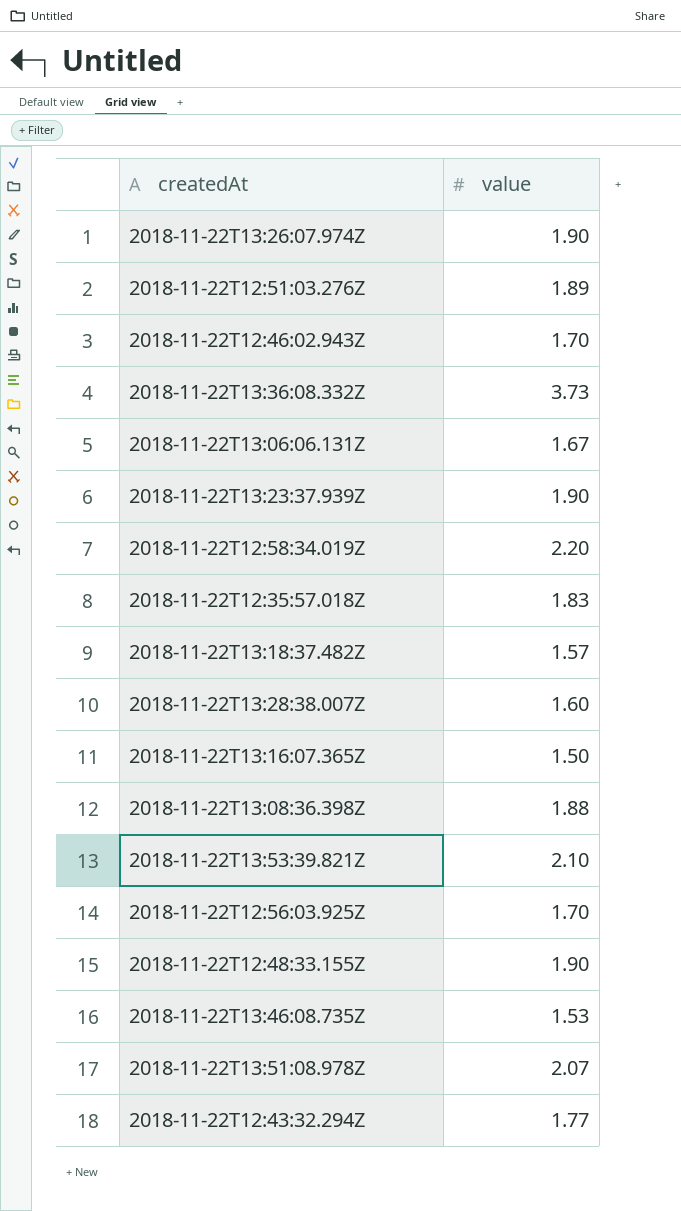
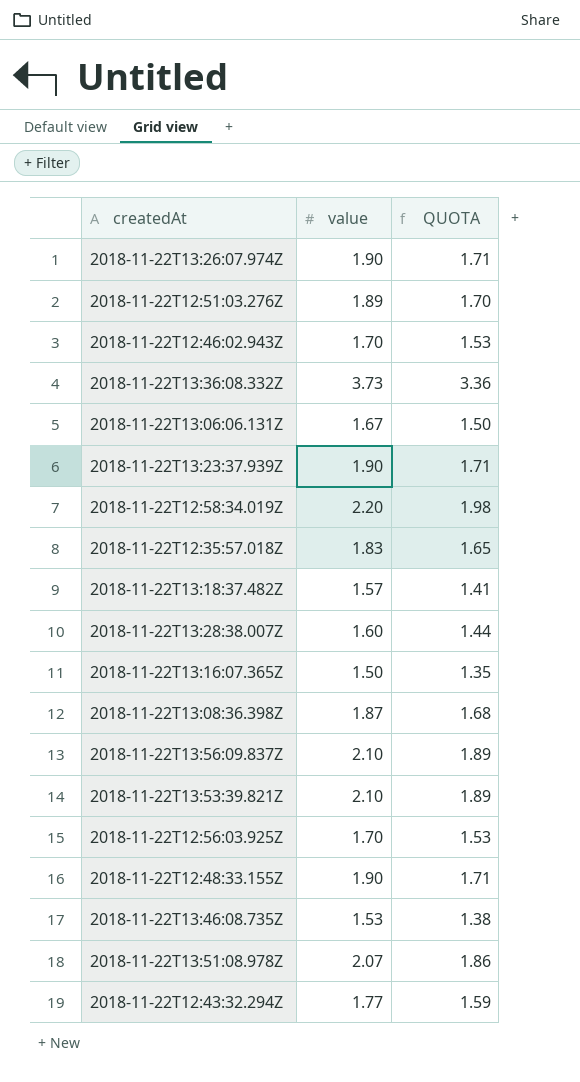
column QUOTA | formula: none -> [value] * 0.9
2018-11-22T13:08:36.398Z | value: 1.88 -> 1.87
row 2018-11-22T13:56:09.837Z: none -> 2.10 | 1.89

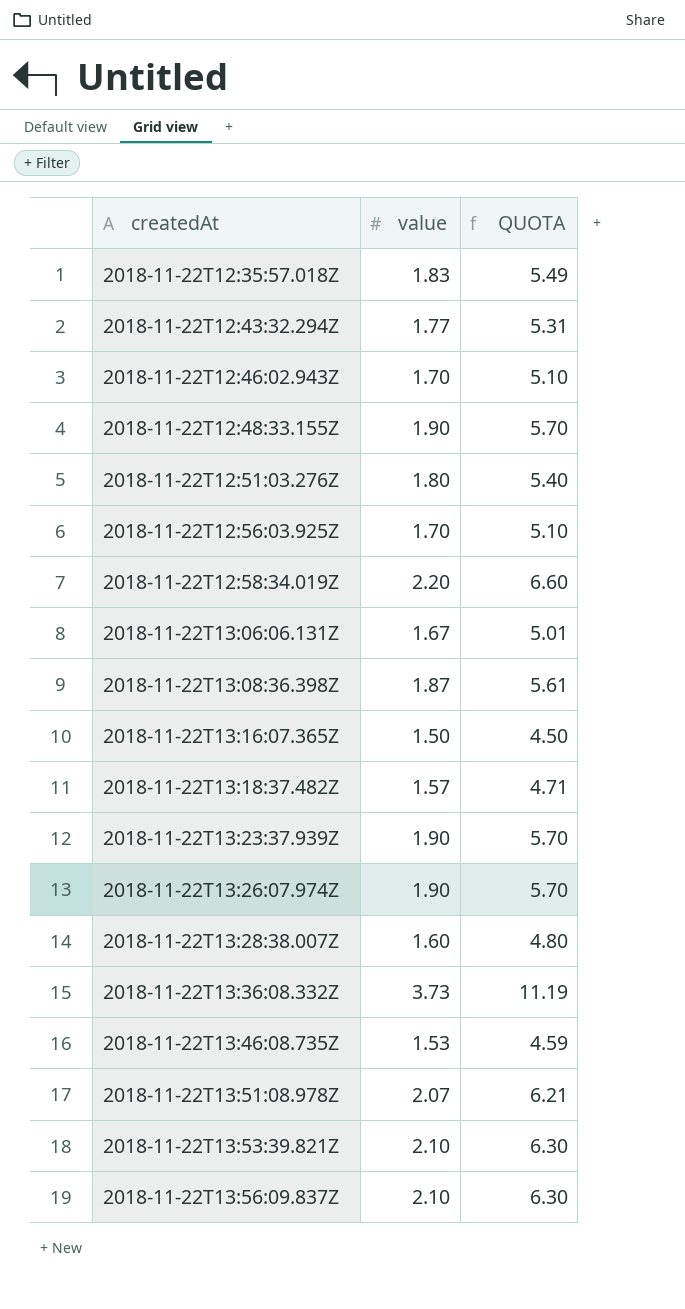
row order: none -> createdAt ascending
column QUOTA | formula: [value] * 0.9 -> [value] * 3
2018-11-22T12:51:03.276Z | value: 1.89 -> 1.80

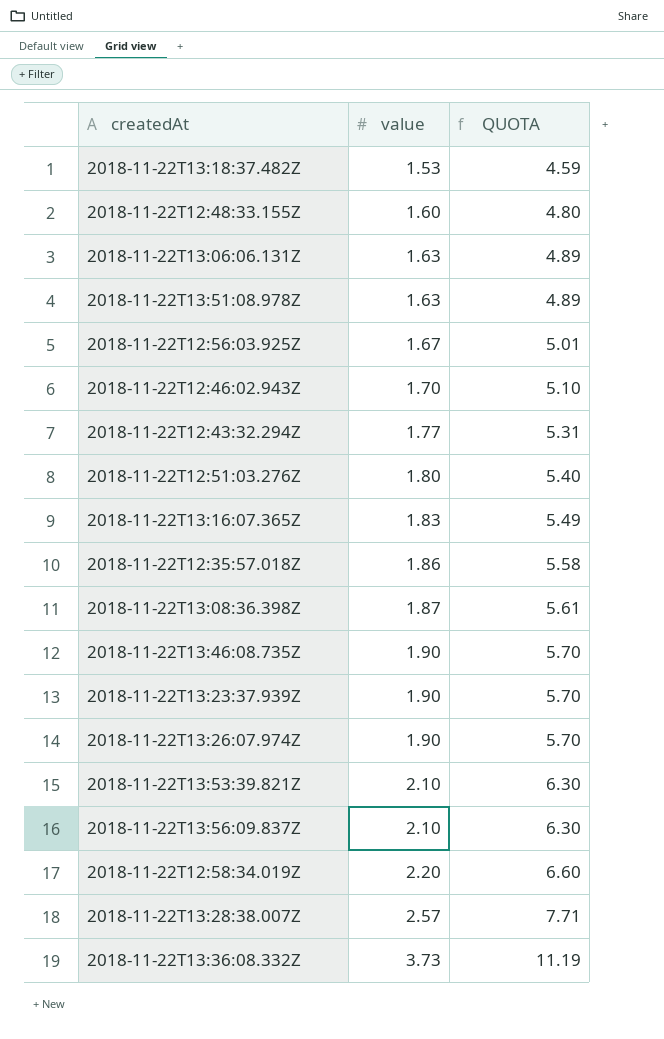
row order: createdAt ascending -> value ascending
2018-11-22T13:18:37.482Z | value: 1.57 -> 1.53
2018-11-22T13:18:37.482Z | QUOTA: 4.71 -> 4.59
2018-11-22T12:48:33.155Z | value: 1.90 -> 1.60
2018-11-22T12:48:33.155Z | QUOTA: 5.70 -> 4.80
2018-11-22T13:06:06.131Z | value: 1.67 -> 1.63
2018-11-22T13:06:06.131Z | QUOTA: 5.01 -> 4.89
2018-11-22T13:51:08.978Z | value: 2.07 -> 1.63
2018-11-22T13:51:08.978Z | QUOTA: 6.21 -> 4.89
2018-11-22T12:56:03.925Z | value: 1.70 -> 1.67
2018-11-22T12:56:03.925Z | QUOTA: 5.10 -> 5.01
2018-11-22T13:16:07.365Z | value: 1.50 -> 1.83
2018-11-22T13:16:07.365Z | QUOTA: 4.50 -> 5.49
2018-11-22T12:35:57.018Z | value: 1.83 -> 1.86
2018-11-22T12:35:57.018Z | QUOTA: 5.49 -> 5.58
2018-11-22T13:46:08.735Z | value: 1.53 -> 1.90
2018-11-22T13:46:08.735Z | QUOTA: 4.59 -> 5.70
2018-11-22T13:28:38.007Z | value: 1.60 -> 2.57
2018-11-22T13:28:38.007Z | QUOTA: 4.80 -> 7.71

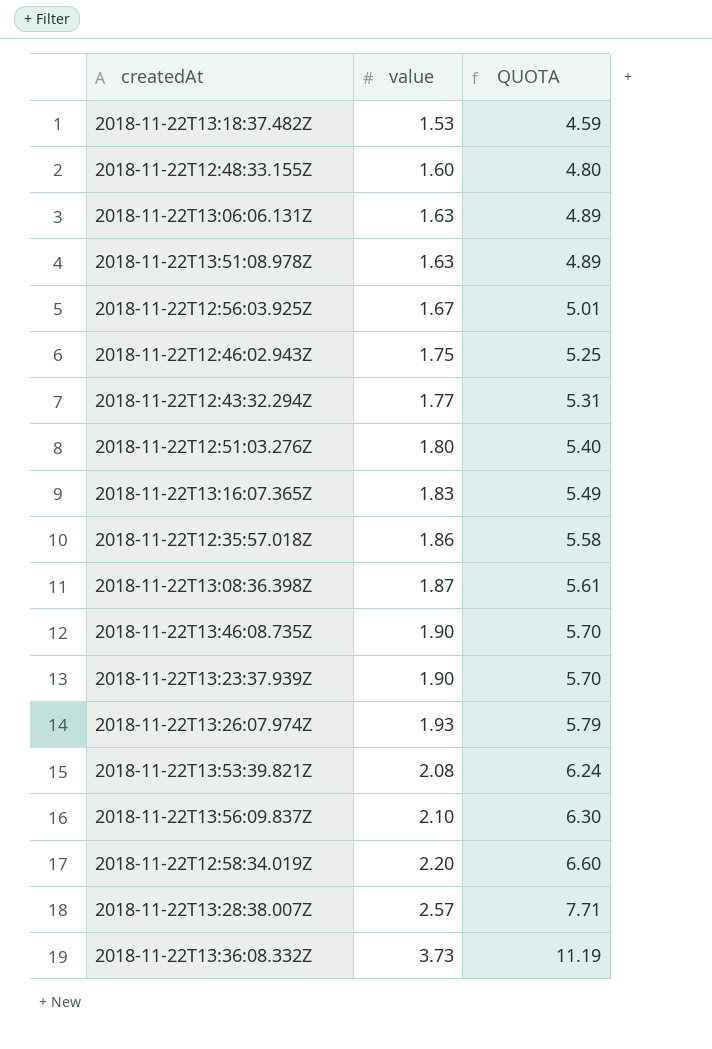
2018-11-22T12:46:02.943Z | value: 1.70 -> 1.75
2018-11-22T12:46:02.943Z | QUOTA: 5.10 -> 5.25
2018-11-22T13:26:07.974Z | value: 1.90 -> 1.93
2018-11-22T13:26:07.974Z | QUOTA: 5.70 -> 5.79
2018-11-22T13:53:39.821Z | value: 2.10 -> 2.08
2018-11-22T13:53:39.821Z | QUOTA: 6.30 -> 6.24

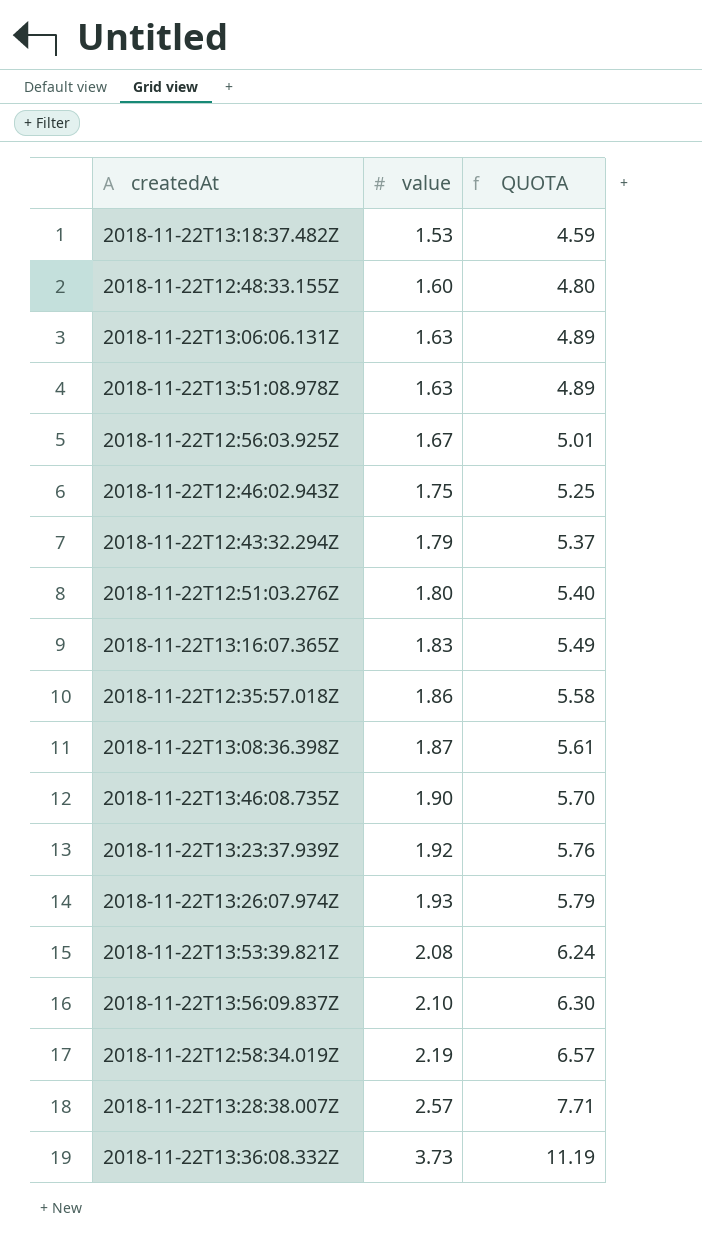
2018-11-22T12:43:32.294Z | value: 1.77 -> 1.79
2018-11-22T12:43:32.294Z | QUOTA: 5.31 -> 5.37
2018-11-22T13:23:37.939Z | value: 1.90 -> 1.92
2018-11-22T13:23:37.939Z | QUOTA: 5.70 -> 5.76
2018-11-22T12:58:34.019Z | value: 2.20 -> 2.19
2018-11-22T12:58:34.019Z | QUOTA: 6.60 -> 6.57

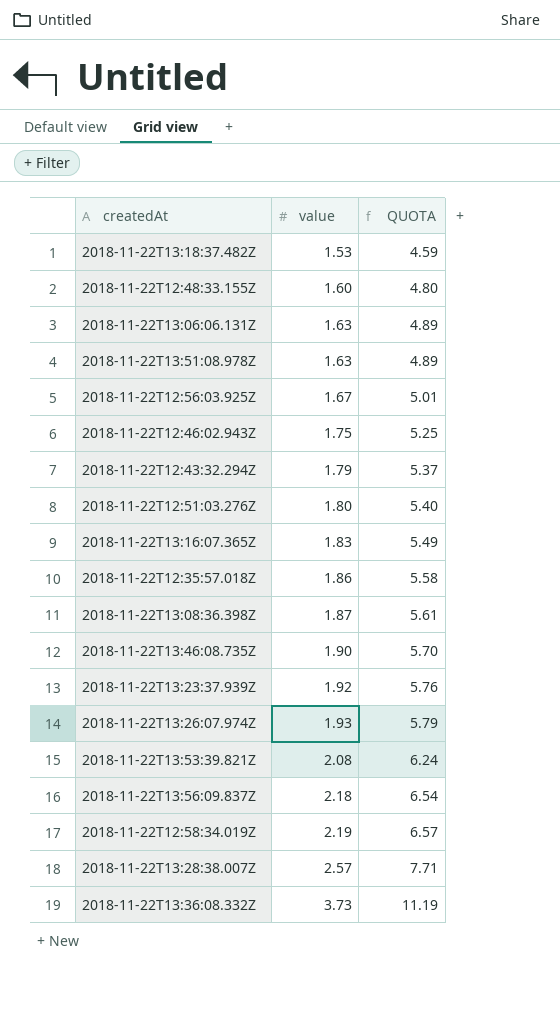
2018-11-22T13:56:09.837Z | value: 2.10 -> 2.18
2018-11-22T13:56:09.837Z | QUOTA: 6.30 -> 6.54

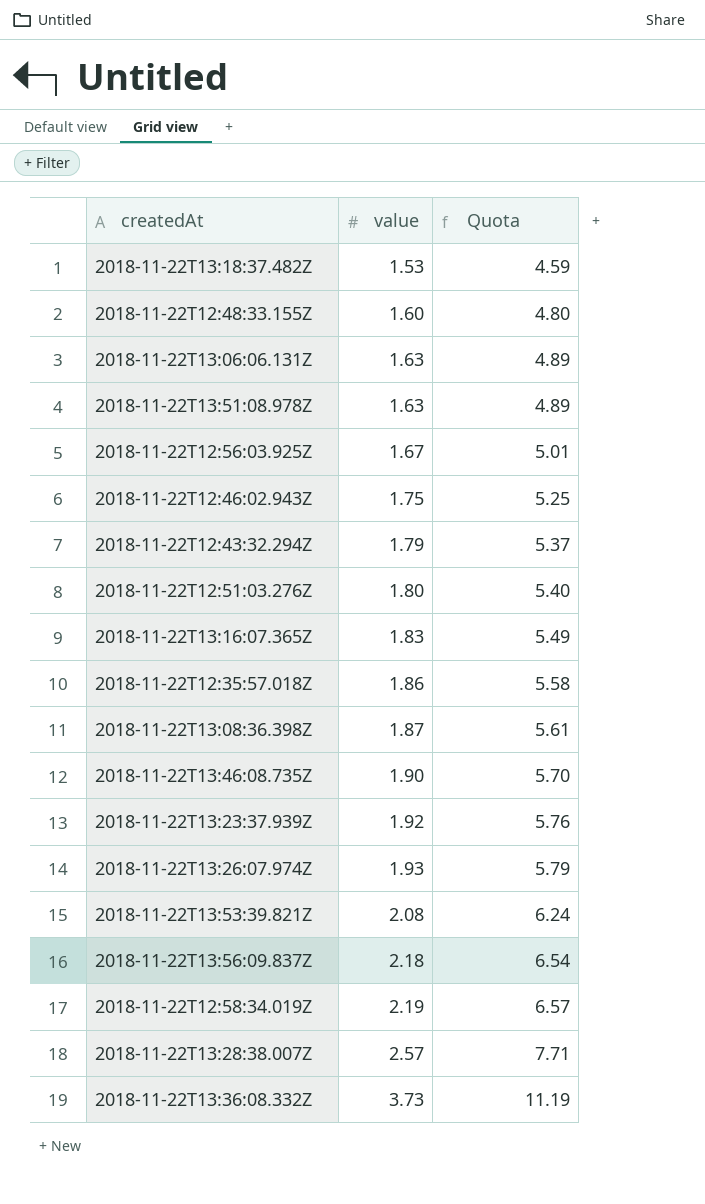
column name: QUOTA -> Quota

